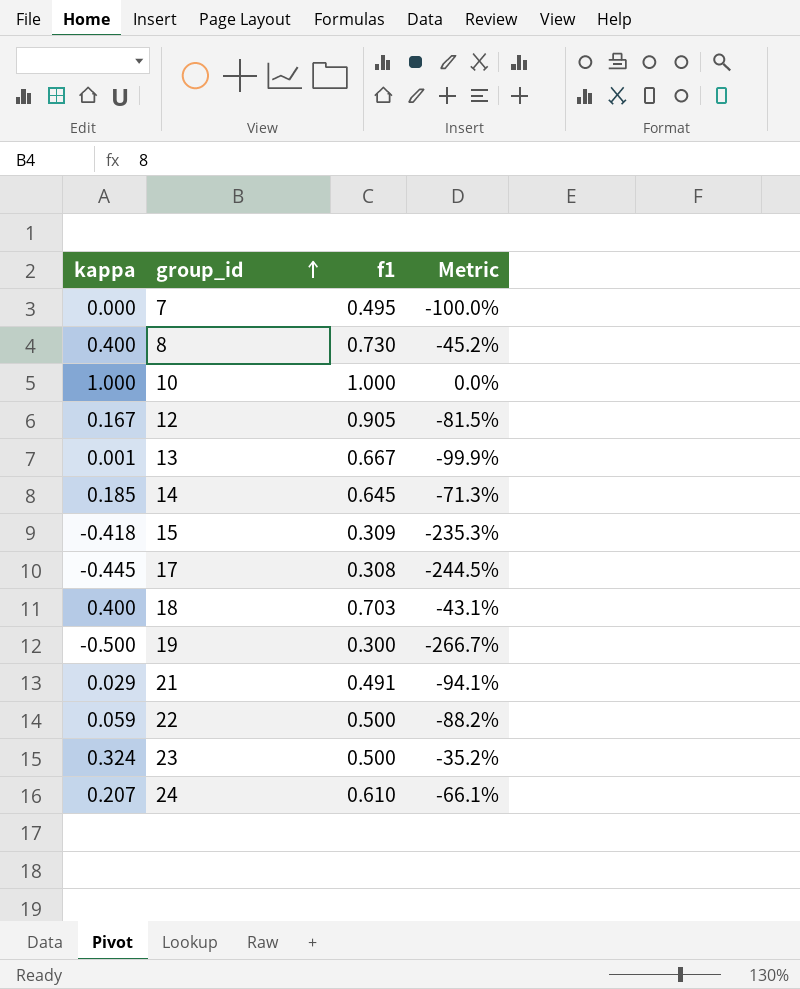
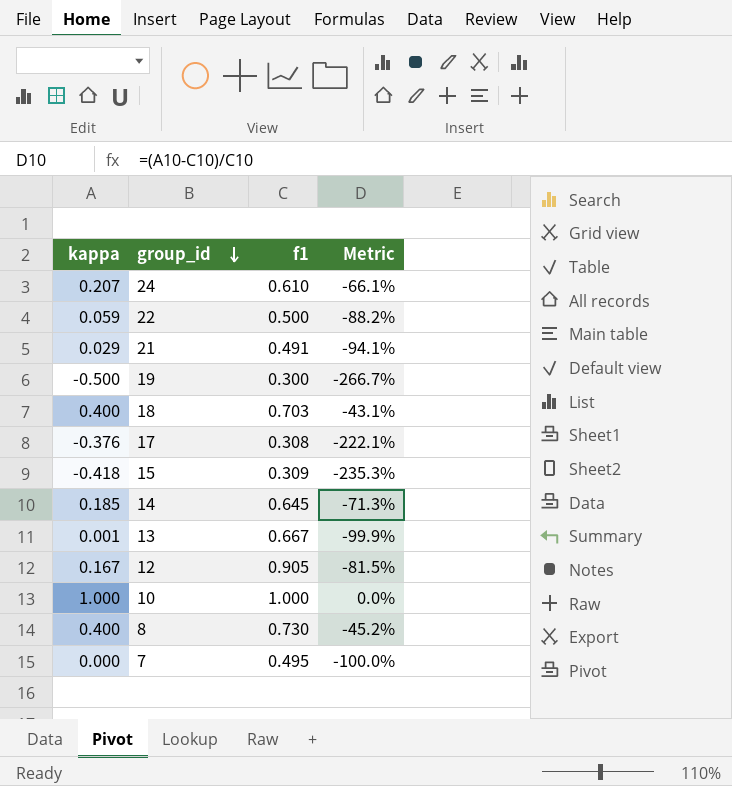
row order: group_id ascending -> group_id descending
row 23: 0.324 | 0.500 | -35.2% -> none
17 | kappa: -0.445 -> -0.376
17 | Metric: -244.5% -> -222.1%

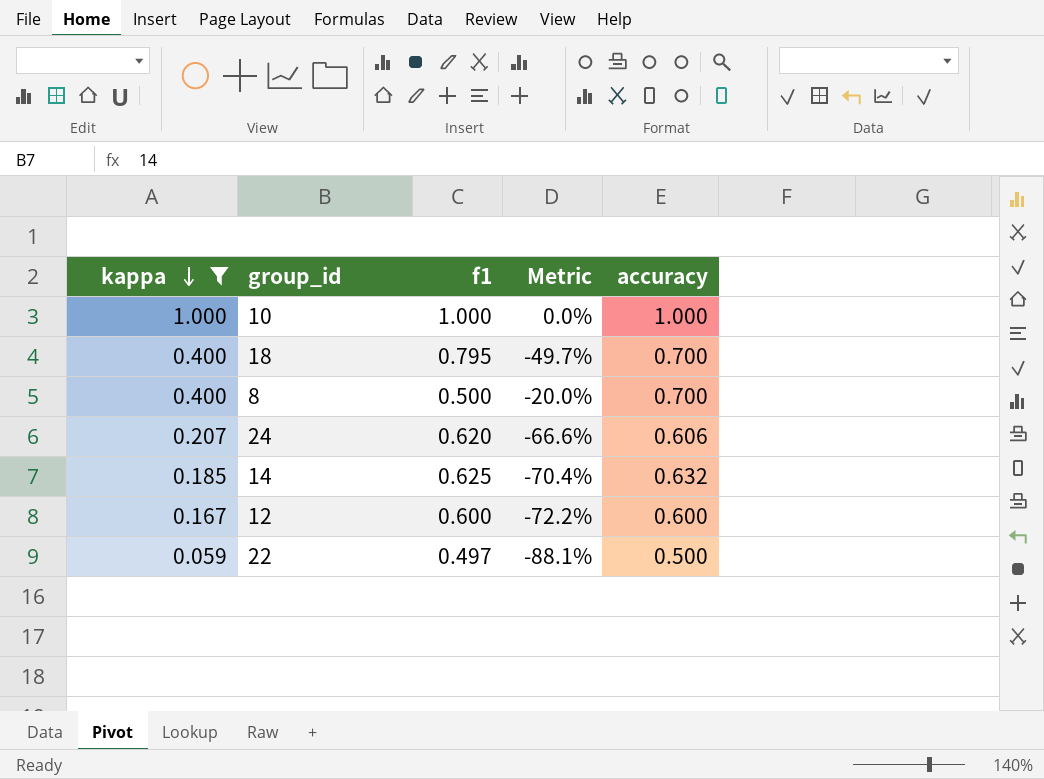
filter: none -> kappa >= 0.059
row order: group_id descending -> kappa descending
column accuracy | position: none -> 5
18 | f1: 0.703 -> 0.795
18 | Metric: -43.1% -> -49.7%
8 | f1: 0.730 -> 0.500
8 | Metric: -45.2% -> -20.0%
24 | f1: 0.610 -> 0.620
24 | Metric: -66.1% -> -66.6%
14 | f1: 0.645 -> 0.625
14 | Metric: -71.3% -> -70.4%
12 | f1: 0.905 -> 0.600
12 | Metric: -81.5% -> -72.2%
22 | f1: 0.500 -> 0.497
22 | Metric: -88.2% -> -88.1%

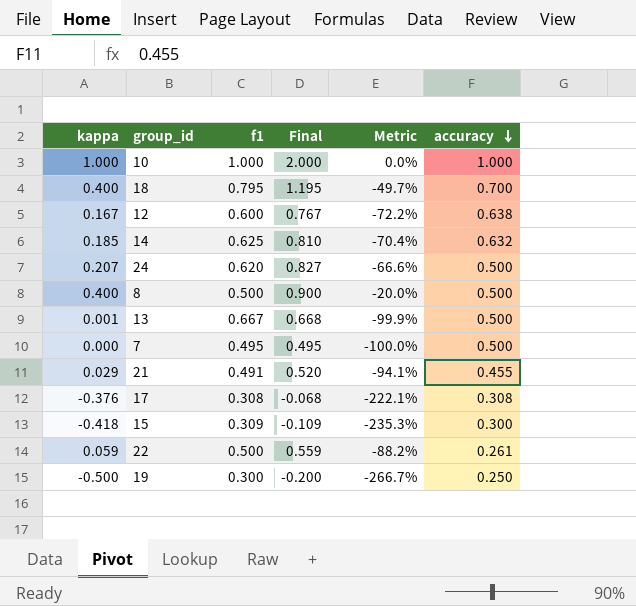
filter: kappa >= 0.059 -> none
row order: kappa descending -> accuracy descending
column Final | formula: none -> [kappa] + [f1]
12 | accuracy: 0.600 -> 0.638
24 | accuracy: 0.606 -> 0.500
8 | accuracy: 0.700 -> 0.500
22 | f1: 0.497 -> 0.500
22 | Metric: -88.1% -> -88.2%
22 | accuracy: 0.500 -> 0.261

